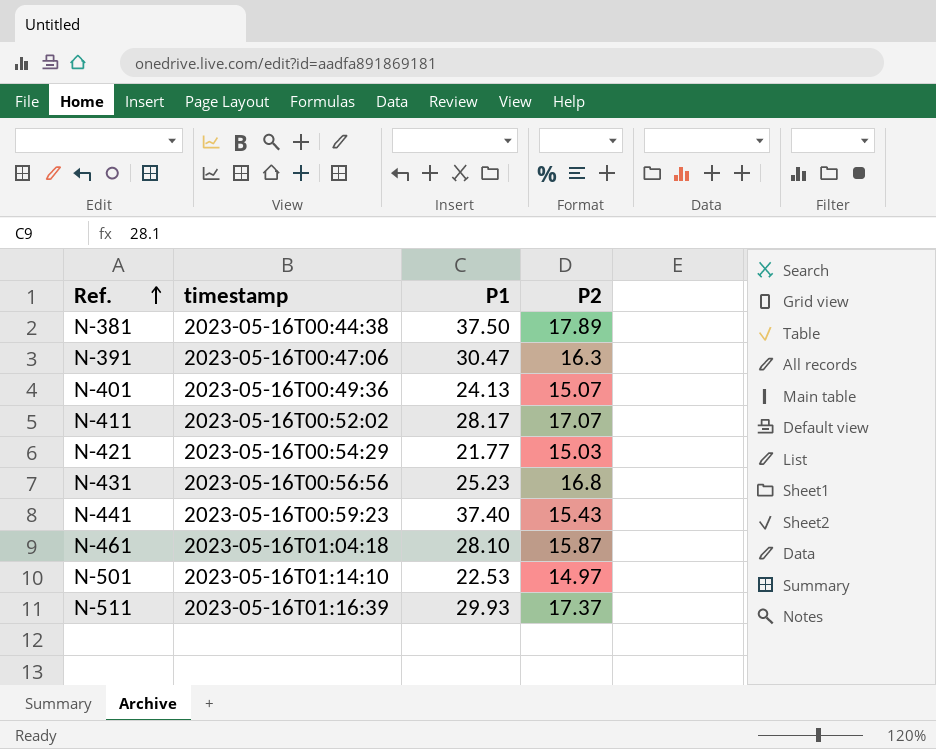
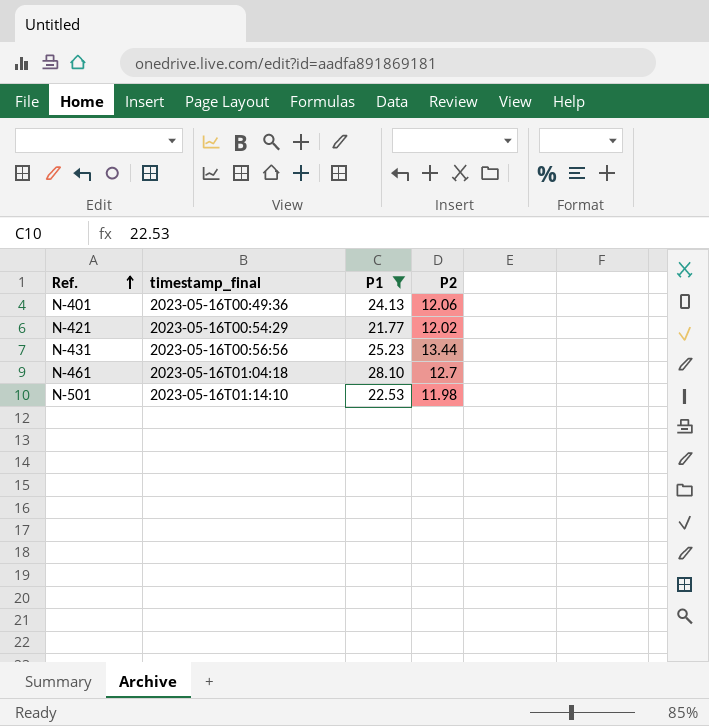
filter: none -> P1 <= 28.10
column name: timestamp -> timestamp_final
N-401 | P2: 15.07 -> 12.06
N-421 | P2: 15.03 -> 12.02
N-431 | P2: 16.8 -> 13.44
N-461 | P2: 15.87 -> 12.7
N-501 | P2: 14.97 -> 11.98

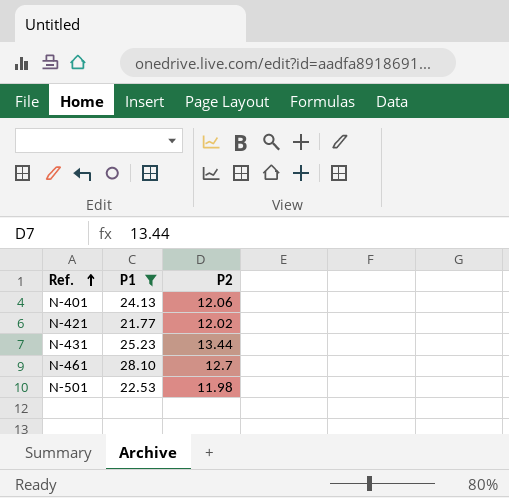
column timestamp_final | position: 2 -> none

